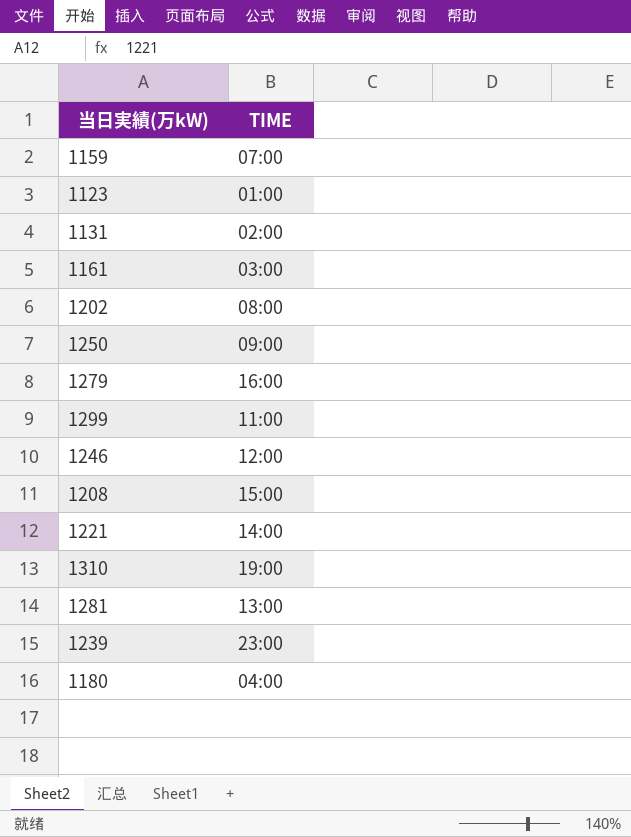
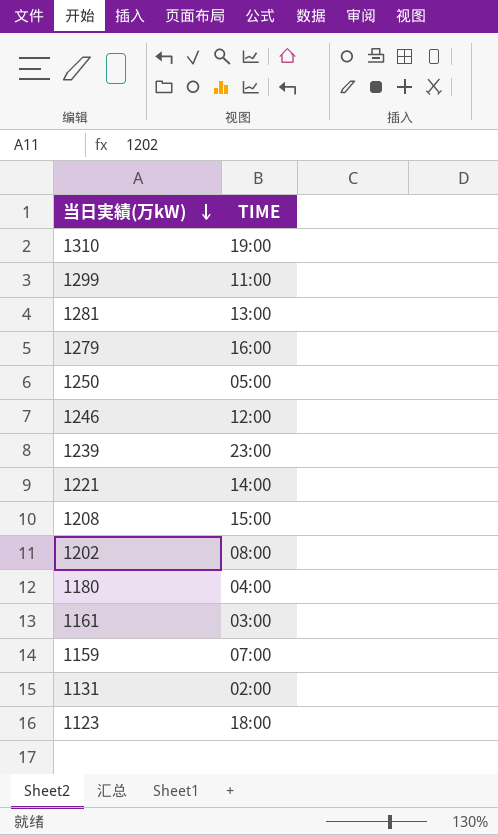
row order: none -> 当日実績(万kW) descending
1250 | TIME: 09:00 -> 05:00
1123 | TIME: 01:00 -> 18:00

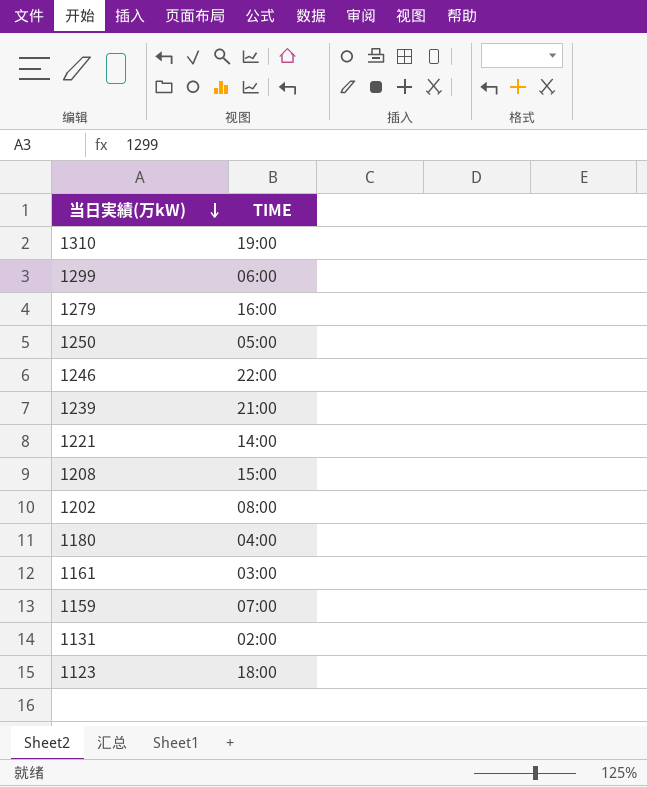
row 1281: 13:00 -> none
1299 | TIME: 11:00 -> 06:00
1246 | TIME: 12:00 -> 22:00
1239 | TIME: 23:00 -> 21:00

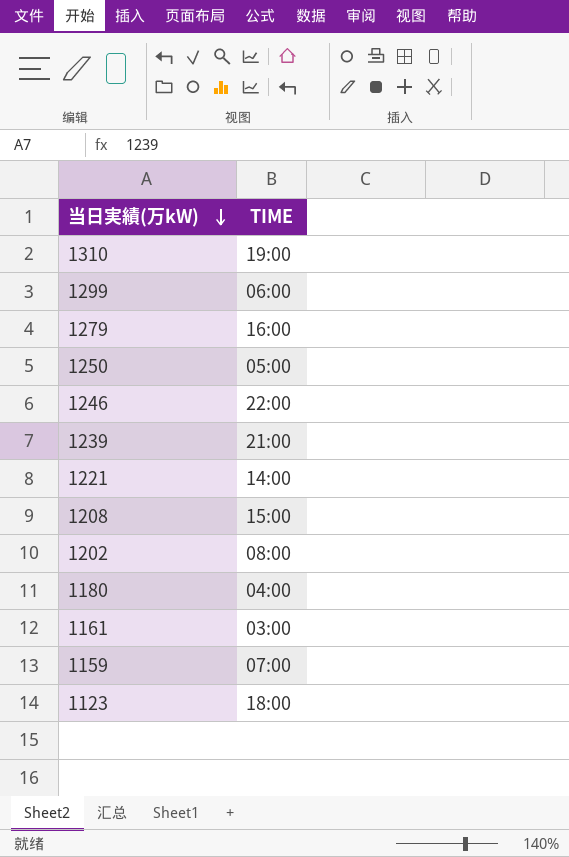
row 1131: 02:00 -> none

